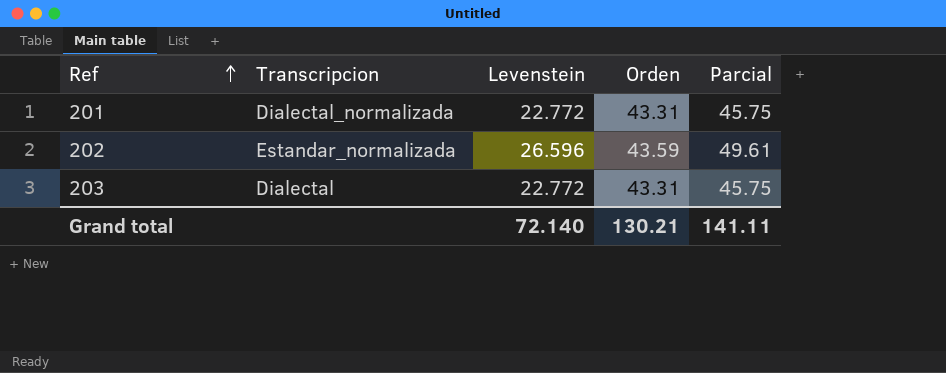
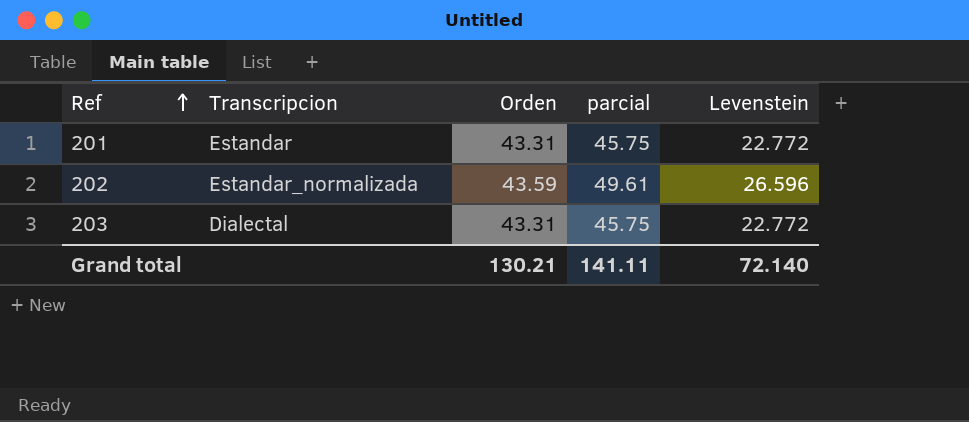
column name: Parcial -> parcial
column Levenstein | position: 3 -> 5
201 | Transcripcion: Dialectal_normalizada -> Estandar

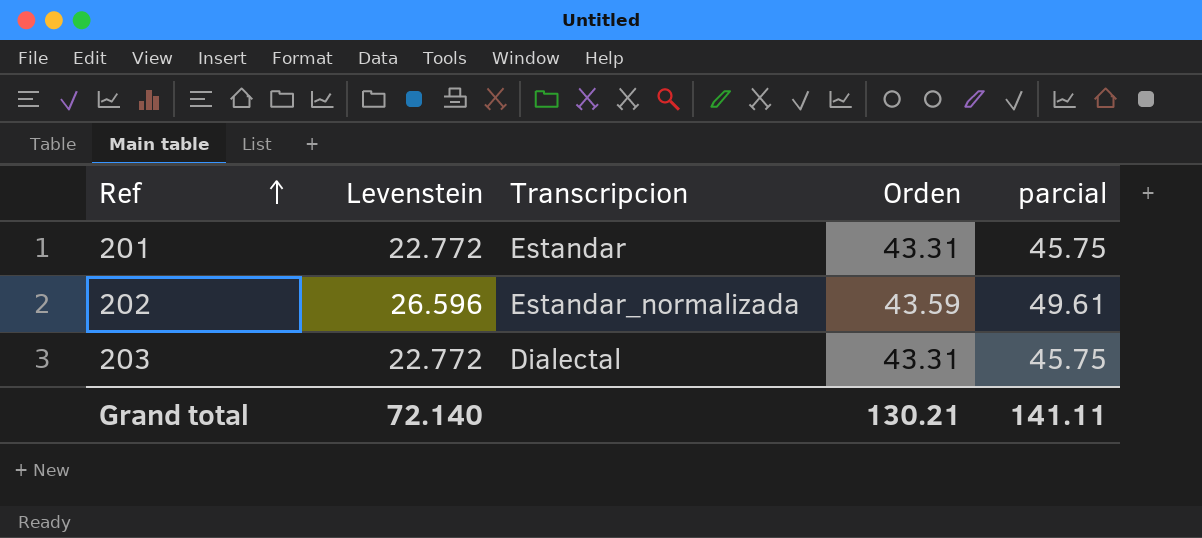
column Levenstein | position: 5 -> 2

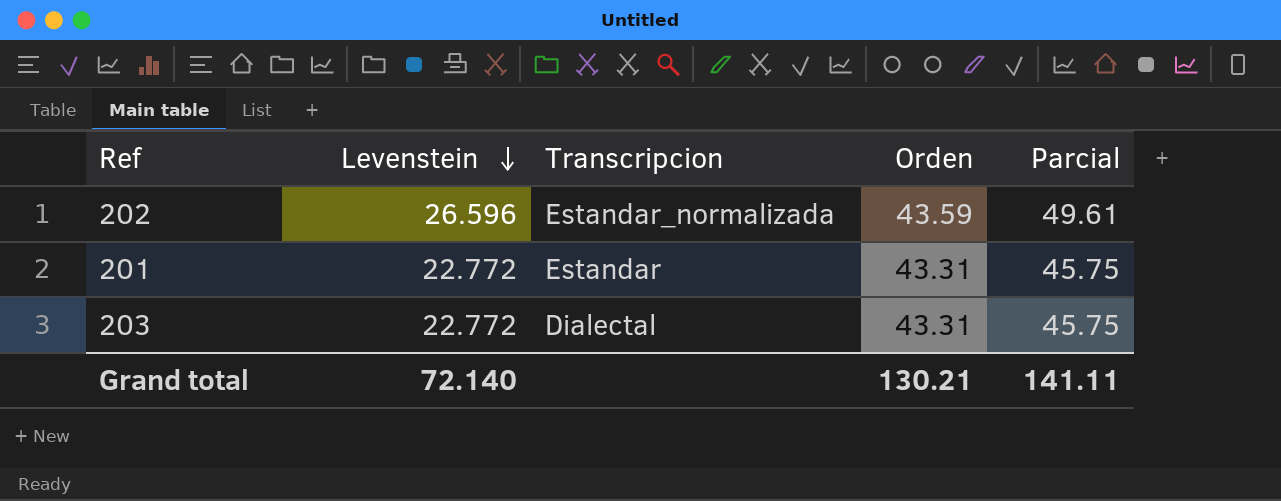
row order: Ref ascending -> Levenstein descending
column name: parcial -> Parcial

